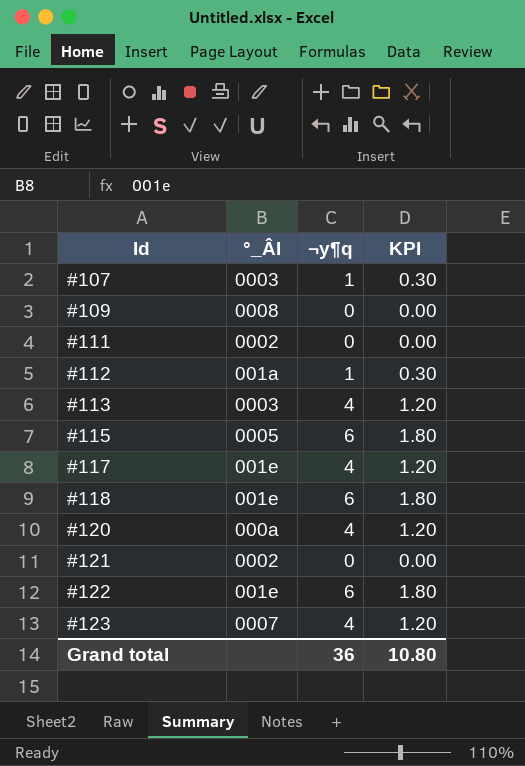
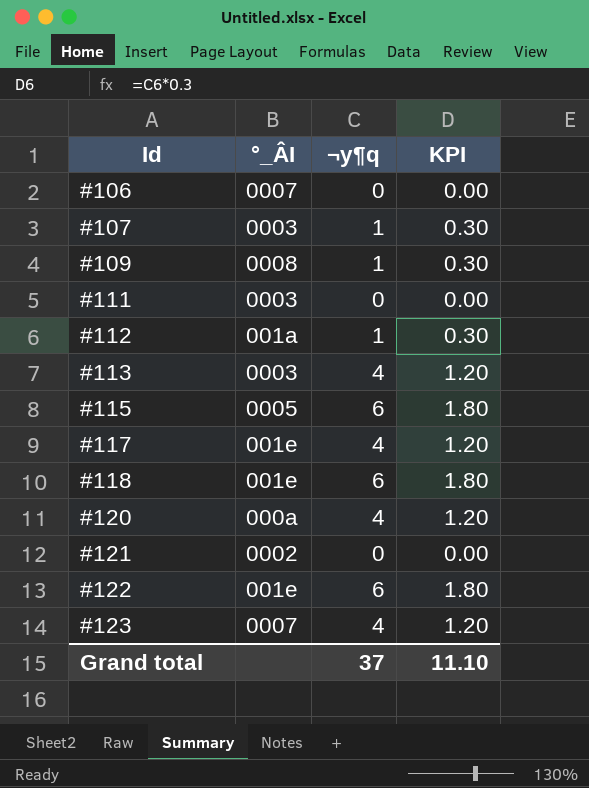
row #106: none -> 0007 | 0 | 0.00
#109 | ¬y¶q: 0 -> 1
#109 | KPI: 0.00 -> 0.30
#111 | °_ÂI: 0002 -> 0003
Grand total | ¬y¶q: 36 -> 37
Grand total | KPI: 10.80 -> 11.10

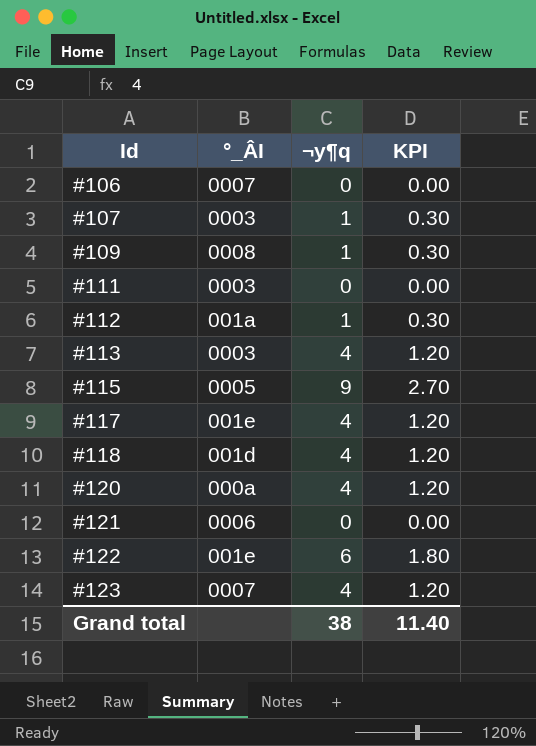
#115 | ¬y¶q: 6 -> 9
#115 | KPI: 1.80 -> 2.70
#118 | °_ÂI: 001e -> 001d
#118 | ¬y¶q: 6 -> 4
#118 | KPI: 1.80 -> 1.20
#121 | °_ÂI: 0002 -> 0006
Grand total | ¬y¶q: 37 -> 38
Grand total | KPI: 11.10 -> 11.40

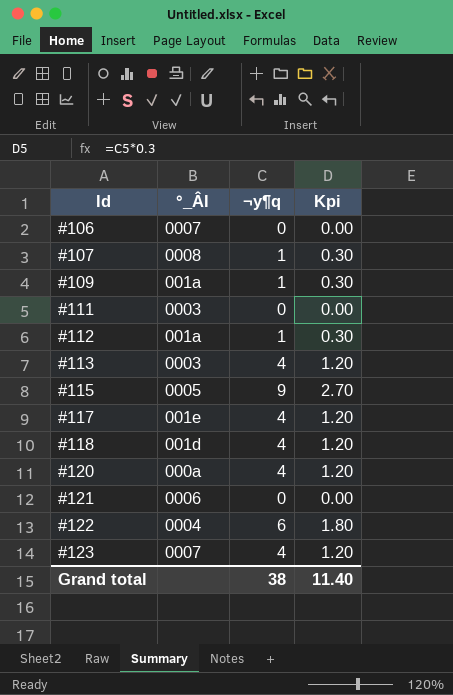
column name: KPI -> Kpi
#107 | °_ÂI: 0003 -> 0008
#109 | °_ÂI: 0008 -> 001a
#122 | °_ÂI: 001e -> 0004

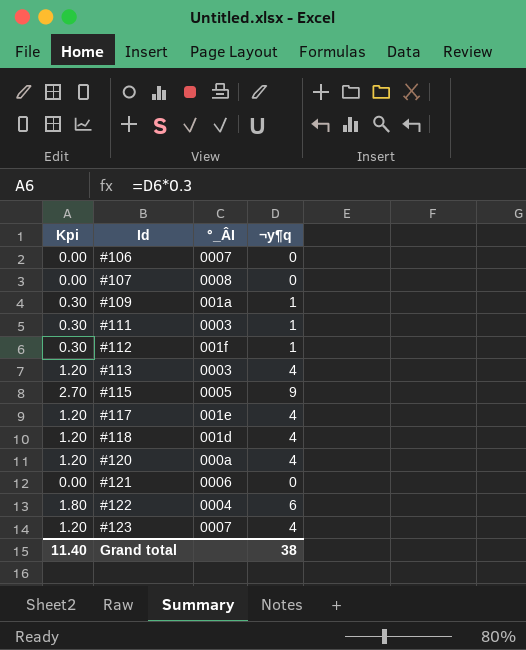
column Kpi | position: 4 -> 1
#107 | Kpi: 0.30 -> 0.00
#107 | ¬y¶q: 1 -> 0
#111 | Kpi: 0.00 -> 0.30
#111 | ¬y¶q: 0 -> 1
#112 | °_ÂI: 001a -> 001f

